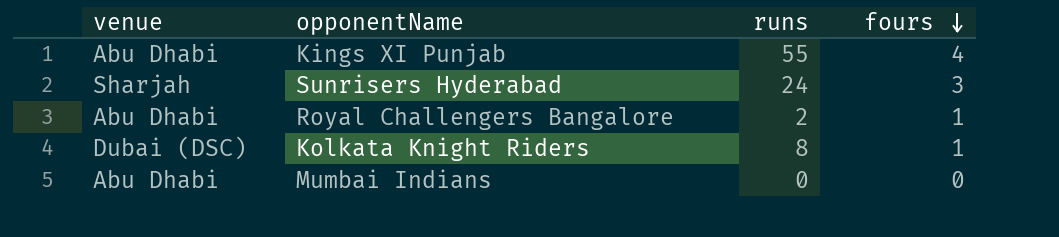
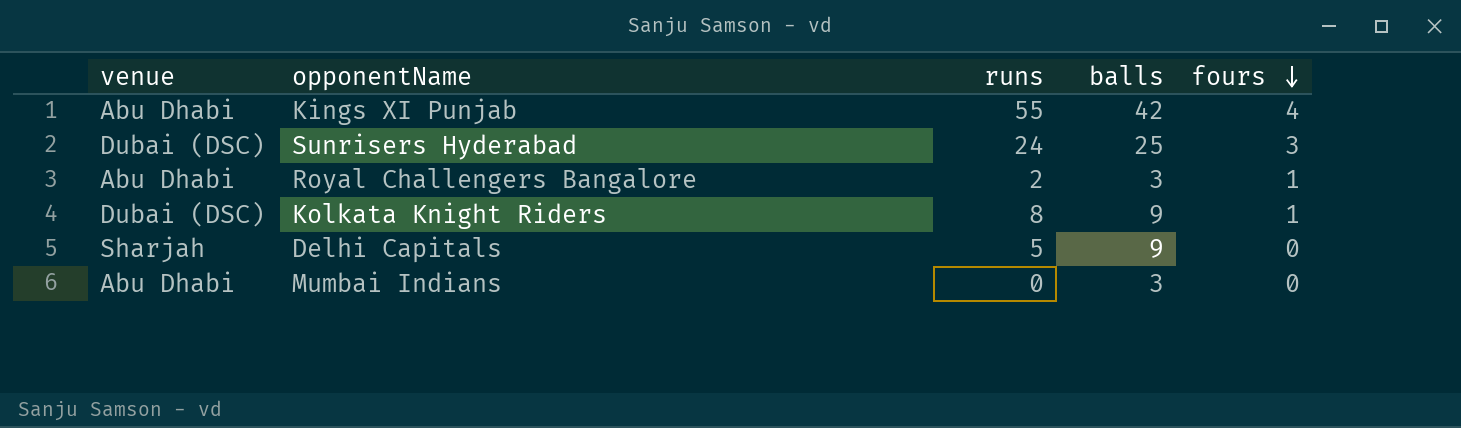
column balls | position: none -> 4
Sunrisers Hyderabad | venue: Sharjah -> Dubai (DSC)
row Delhi Capitals: none -> Sharjah | 5 | 9 | 0

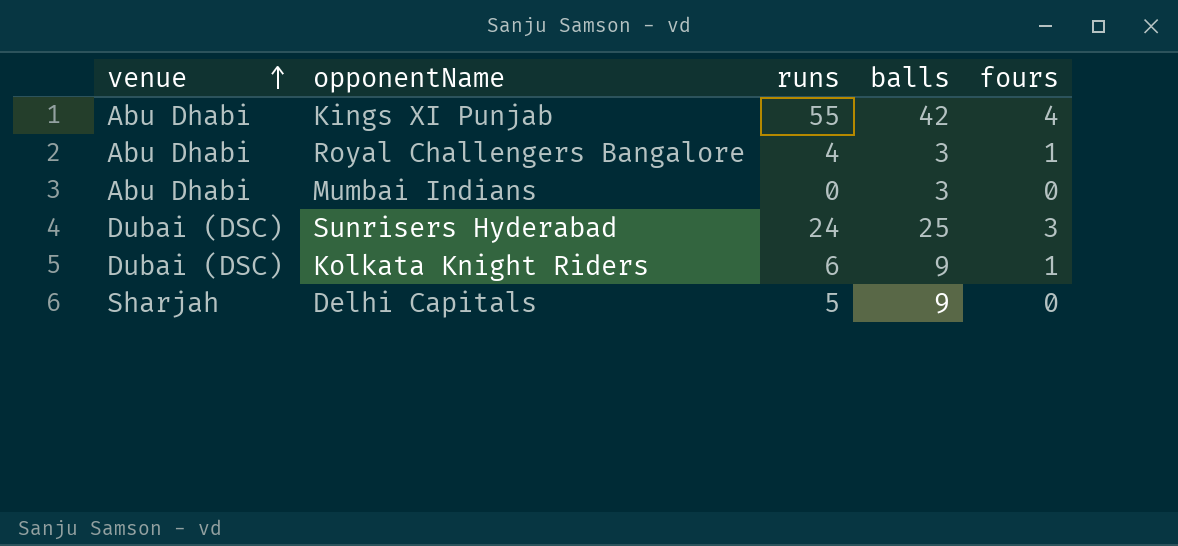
row order: fours descending -> venue ascending
Royal Challengers Bangalore | runs: 2 -> 4
Kolkata Knight Riders | runs: 8 -> 6

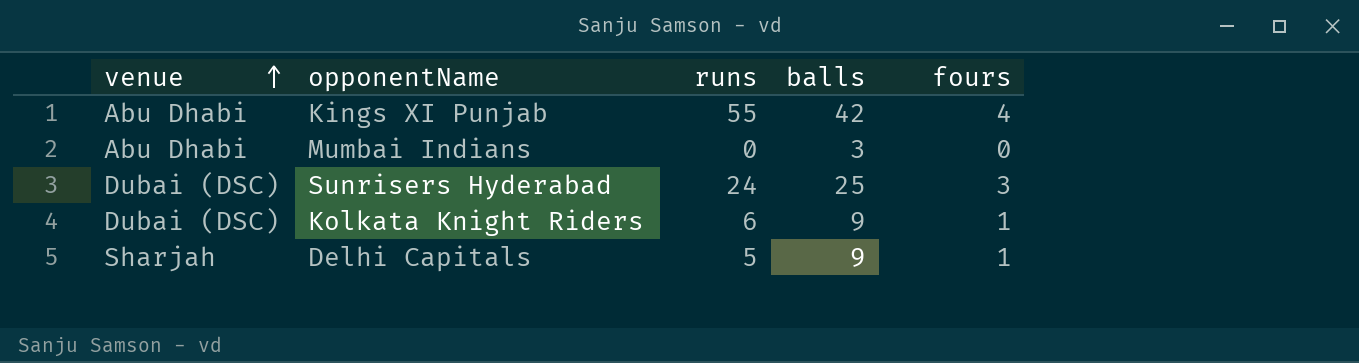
row Royal Challengers Bangalore: Abu Dhabi | 4 | 3 | 1 -> none
Delhi Capitals | fours: 0 -> 1

